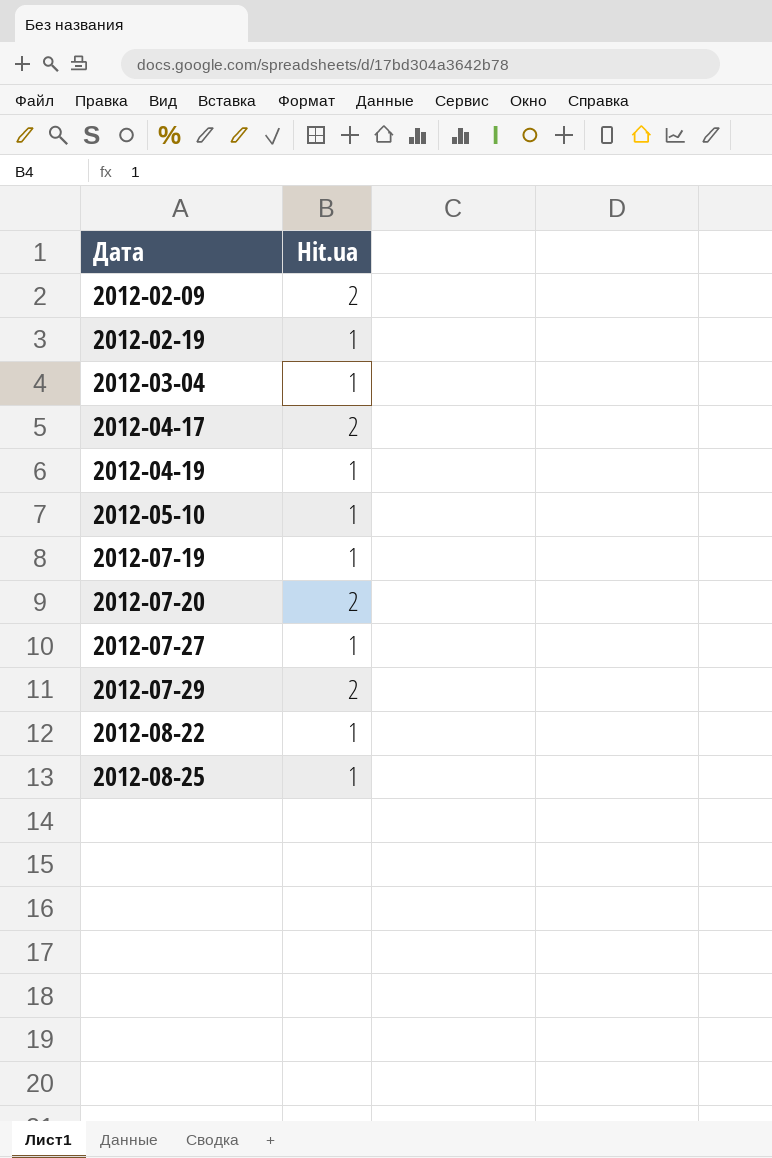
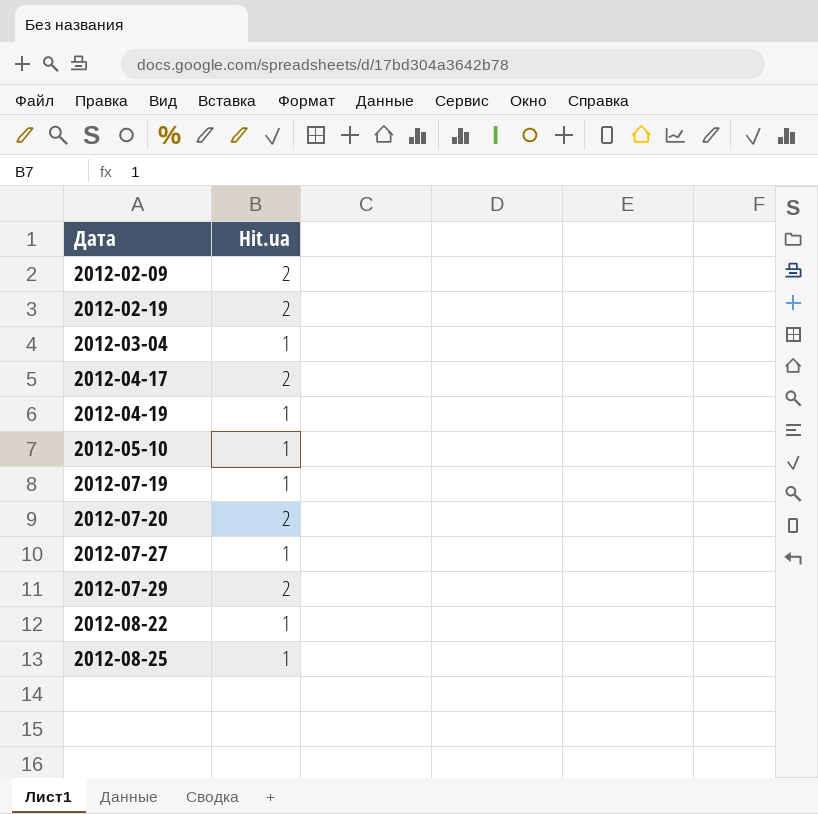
2012-02-19 | Hit.ua: 1 -> 2

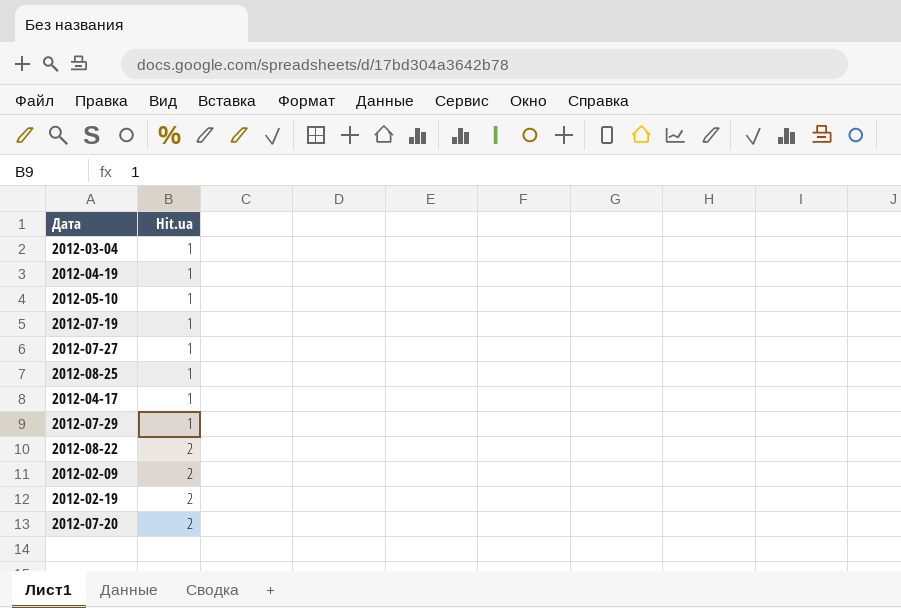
row order: Дата ascending -> Hit.ua ascending
2012-04-17 | Hit.ua: 2 -> 1
2012-07-29 | Hit.ua: 2 -> 1
2012-08-22 | Hit.ua: 1 -> 2

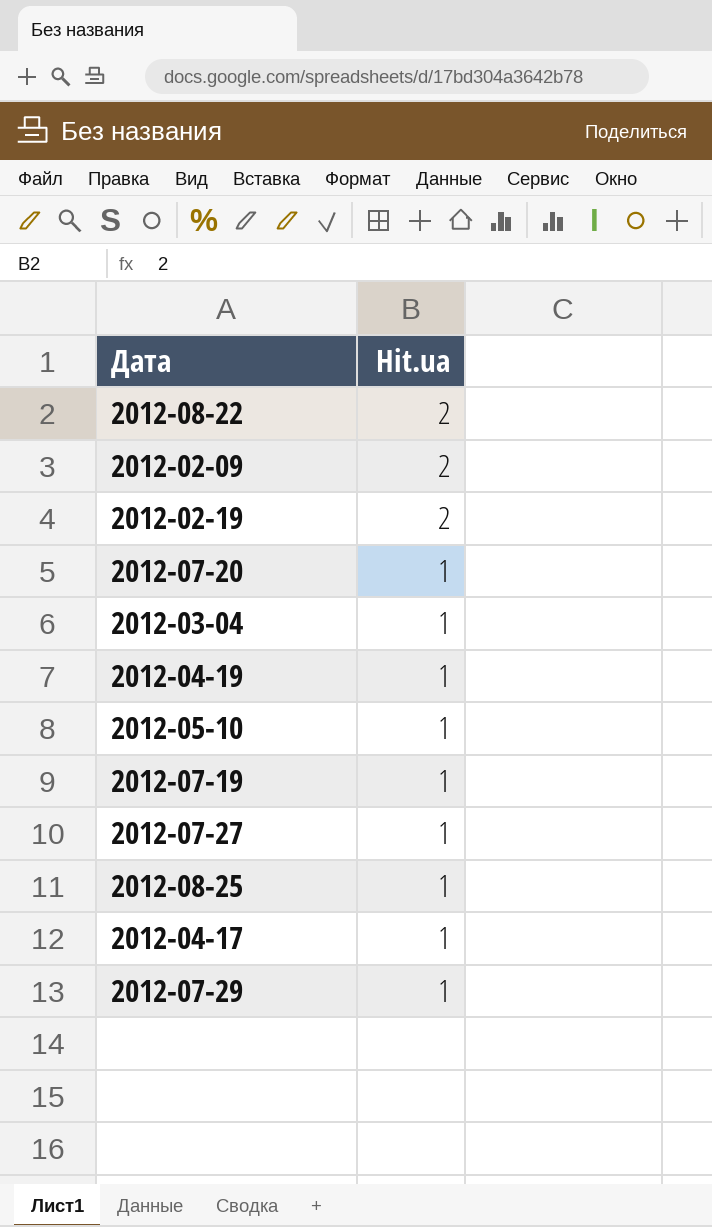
row order: Hit.ua ascending -> Hit.ua descending
2012-07-20 | Hit.ua: 2 -> 1

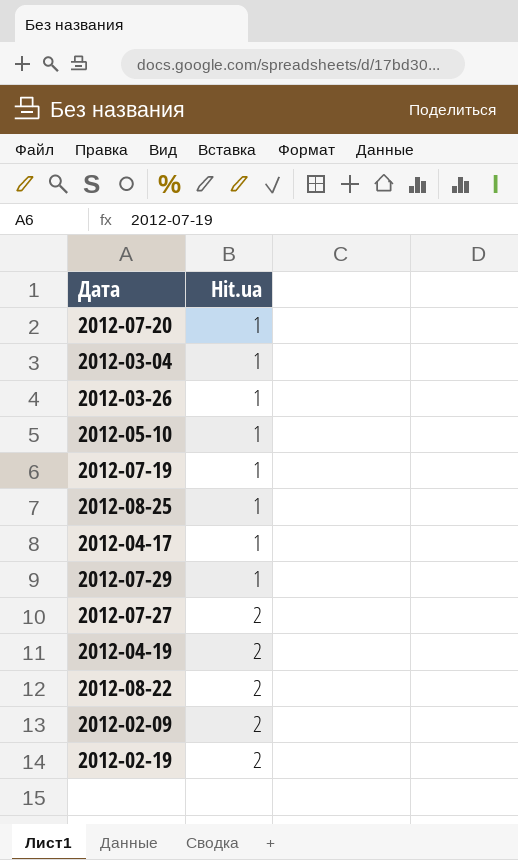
row order: Hit.ua descending -> Hit.ua ascending
row 2012-03-26: none -> 1
2012-07-27 | Hit.ua: 1 -> 2
2012-04-19 | Hit.ua: 1 -> 2

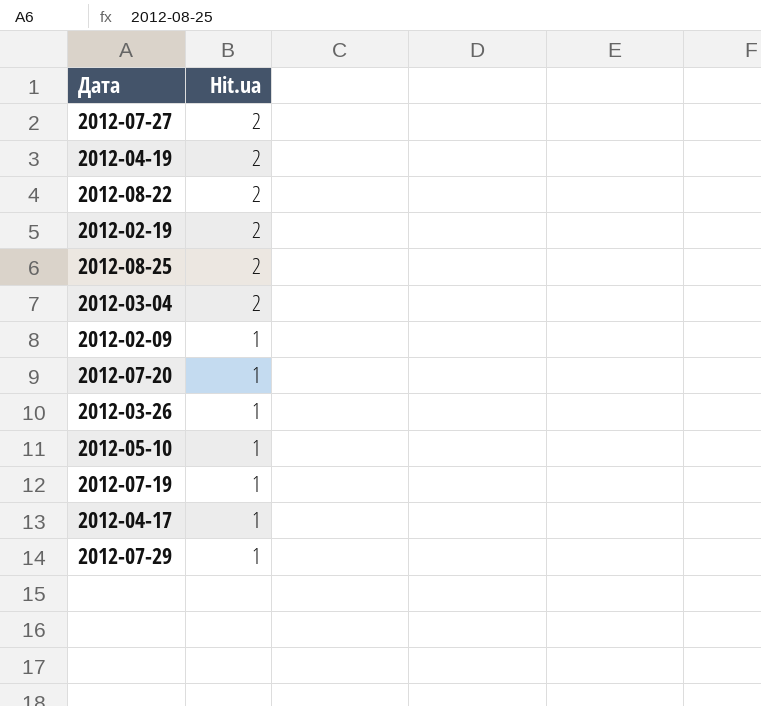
row order: Hit.ua ascending -> Hit.ua descending
2012-08-25 | Hit.ua: 1 -> 2
2012-03-04 | Hit.ua: 1 -> 2
2012-02-09 | Hit.ua: 2 -> 1

